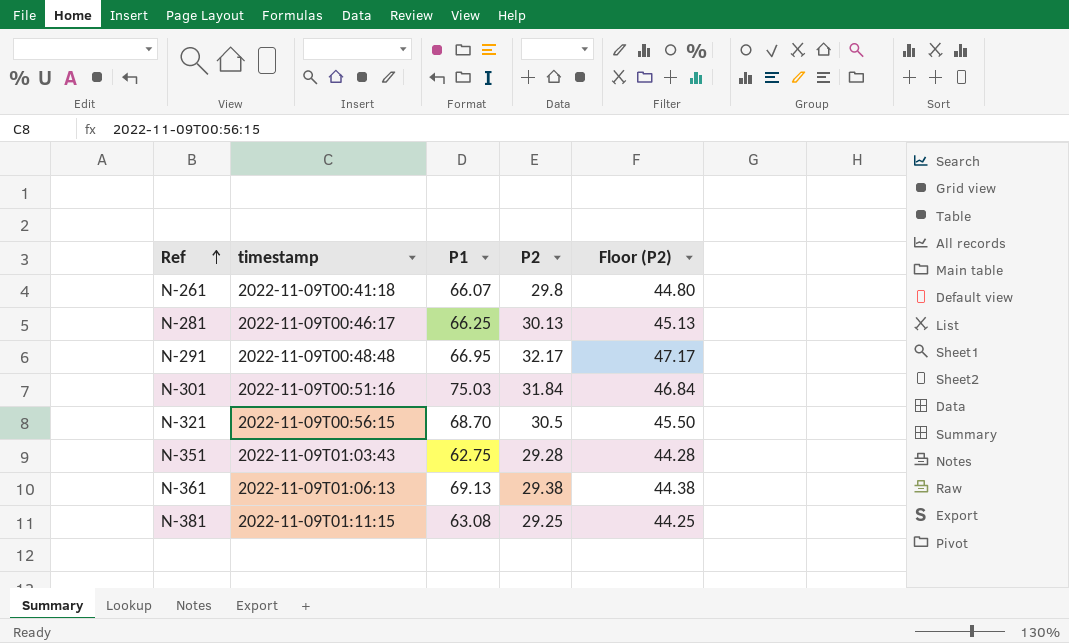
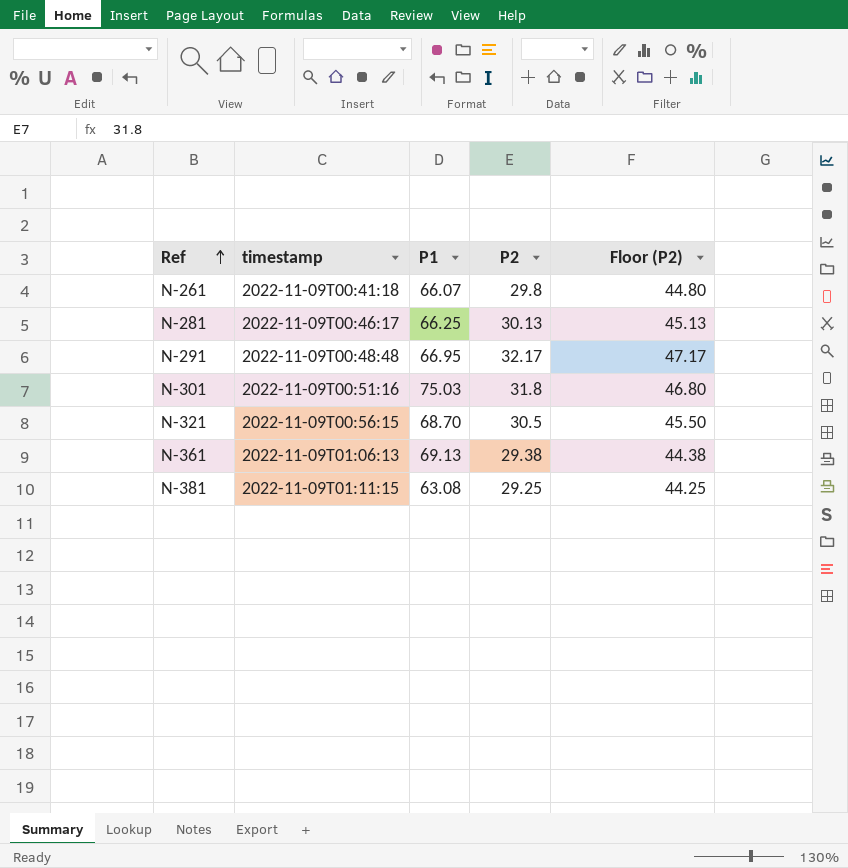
row N-351: 2022-11-09T01:03:43 | 62.75 | 29.28 | 44.28 -> none
N-301 | P2: 31.84 -> 31.8
N-301 | Floor (P2): 46.84 -> 46.80

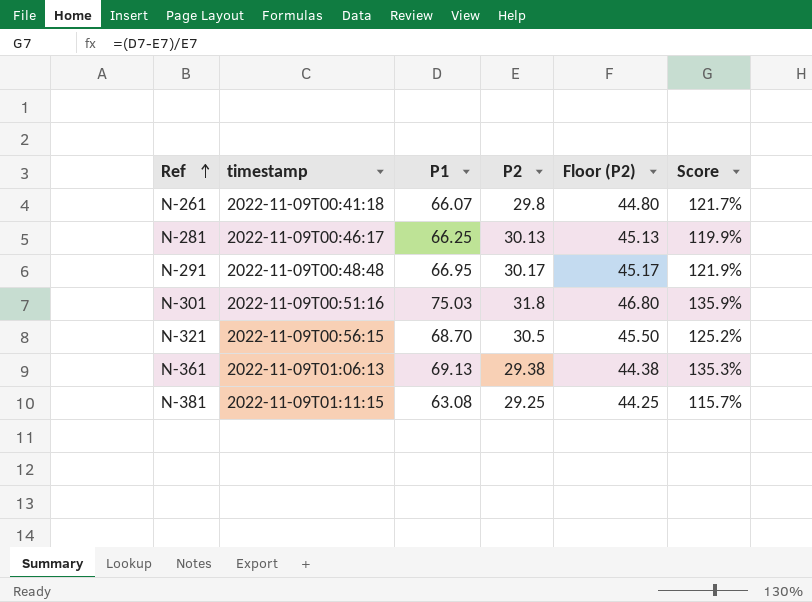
column Score | formula: none -> ([P1] - [P2]) / [P2]
N-291 | P2: 32.17 -> 30.17
N-291 | Floor (P2): 47.17 -> 45.17

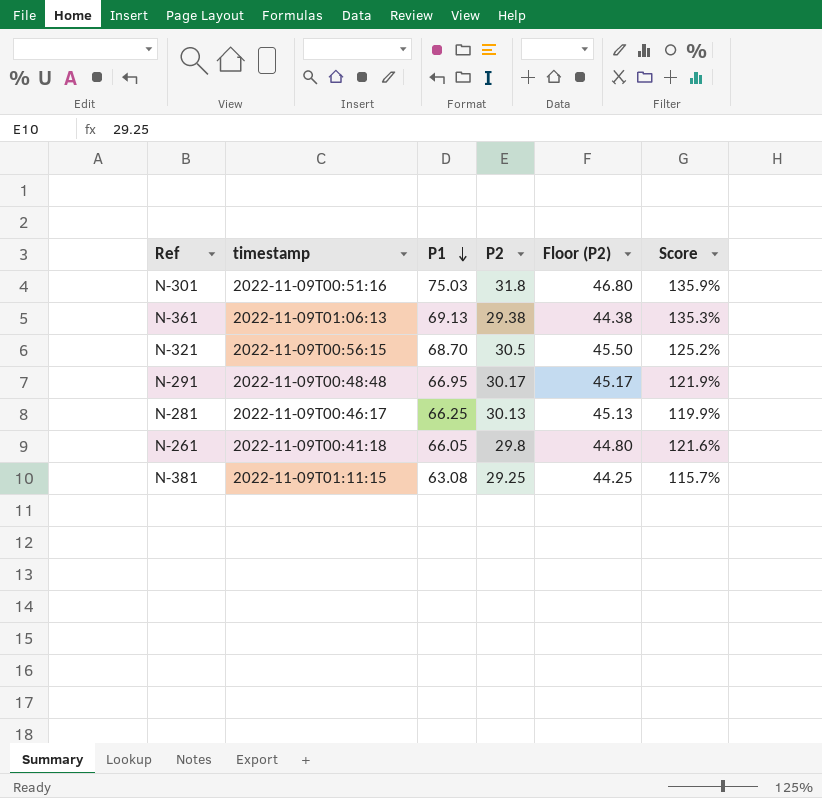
row order: Ref ascending -> P1 descending
N-261 | P1: 66.07 -> 66.05
N-261 | Score: 121.7% -> 121.6%

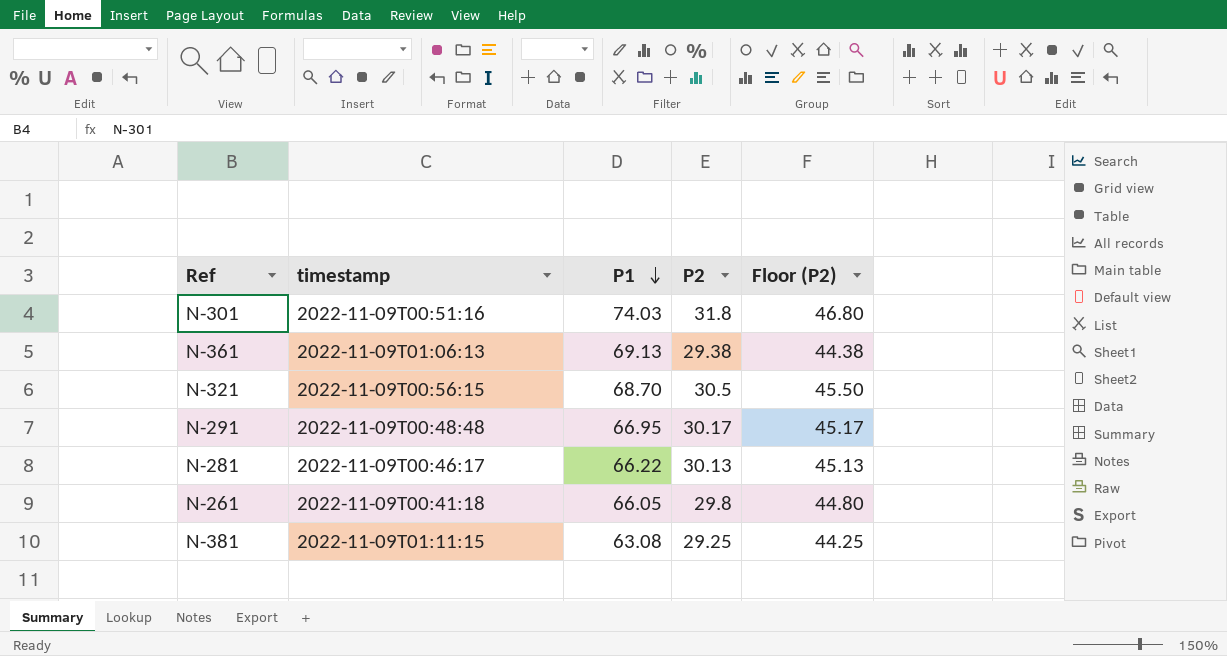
column Score | formula: ([P1] - [P2]) / [P2] -> none
N-301 | P1: 75.03 -> 74.03
N-281 | P1: 66.25 -> 66.22

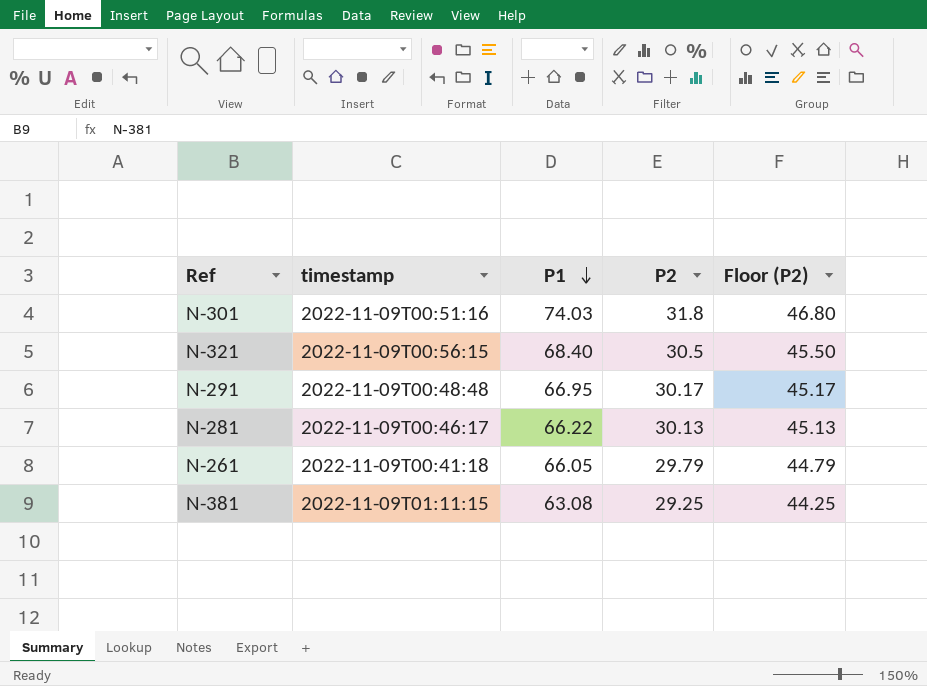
row N-361: 2022-11-09T01:06:13 | 69.13 | 29.38 | 44.38 -> none
N-321 | P1: 68.70 -> 68.40
N-261 | P2: 29.8 -> 29.79
N-261 | Floor (P2): 44.80 -> 44.79

